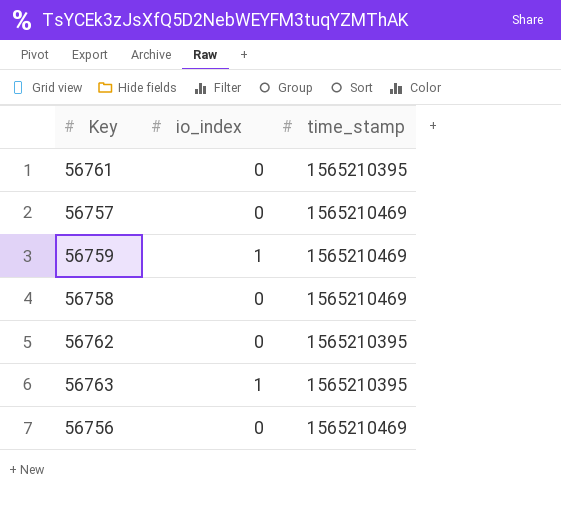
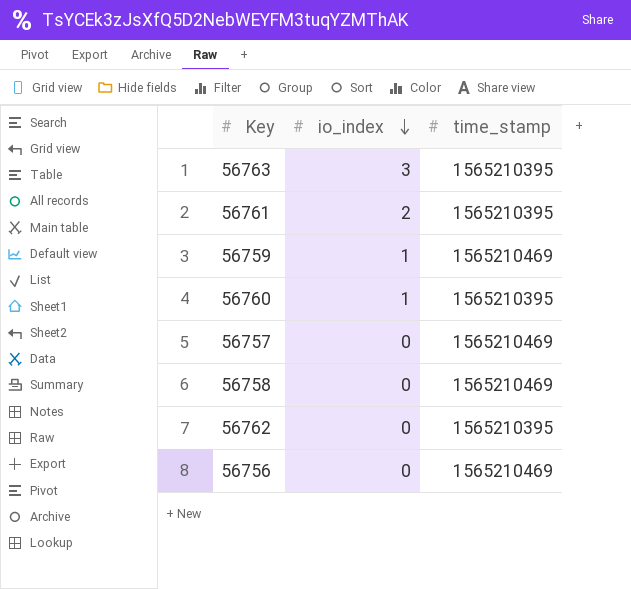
row order: none -> io_index descending
56763 | io_index: 1 -> 3
56761 | io_index: 0 -> 2
row 56760: none -> 1 | 1565210395

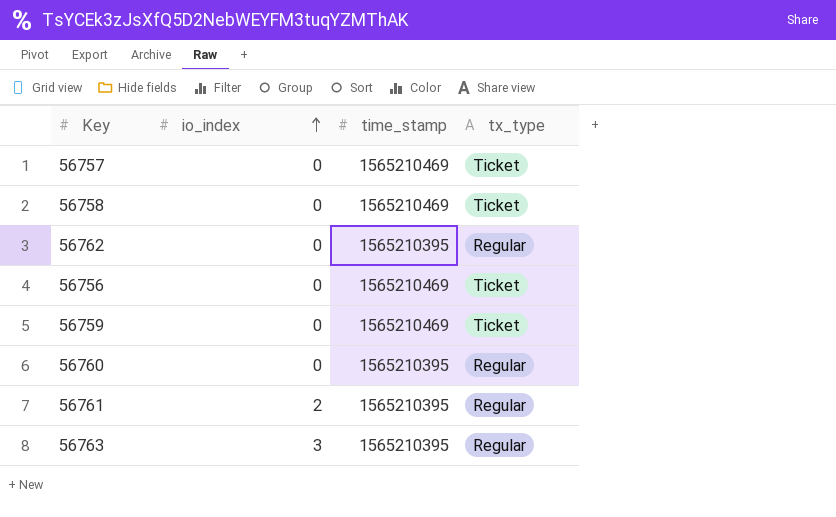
row order: io_index descending -> io_index ascending
column tx_type | position: none -> 4
56759 | io_index: 1 -> 0
56760 | io_index: 1 -> 0

